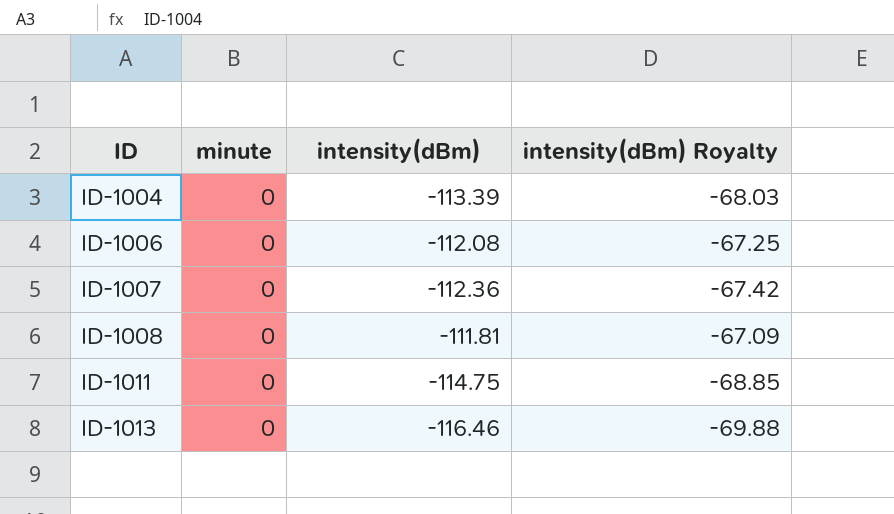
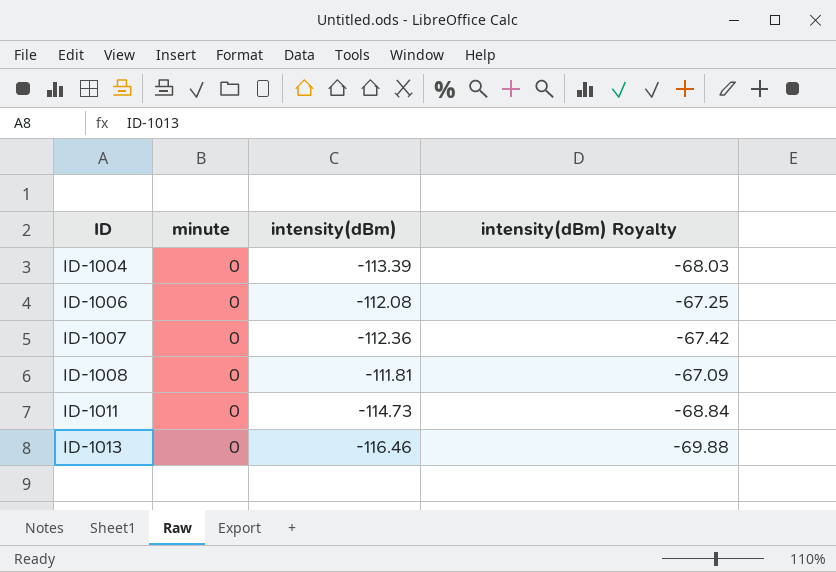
ID-1011 | intensity(dBm): -114.75 -> -114.73
ID-1011 | intensity(dBm) Royalty: -68.85 -> -68.84

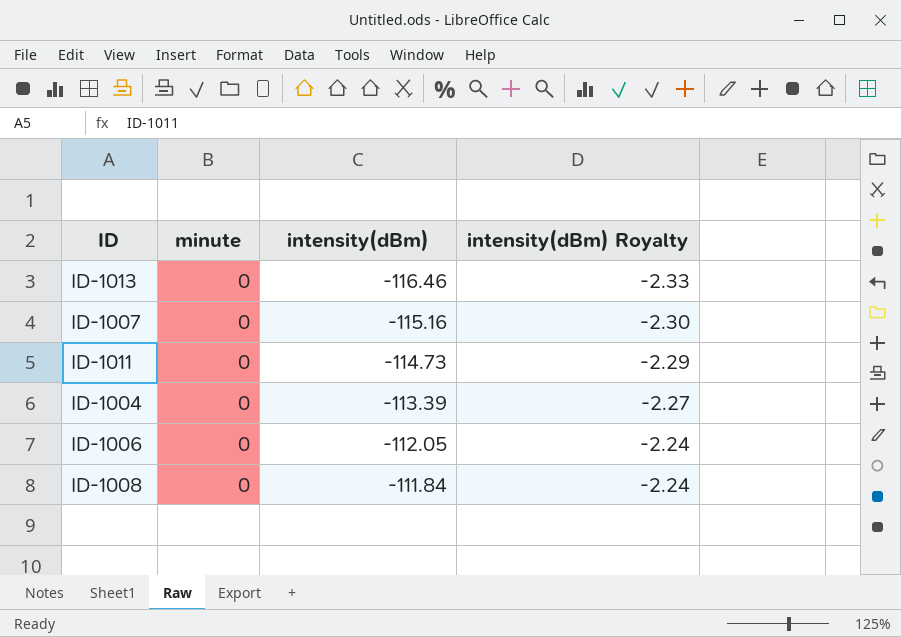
row order: ID ascending -> intensity(dBm) ascending
column intensity(dBm) Royalty | formula: [intensity(dBm)] * 0.6 -> [intensity(dBm)] * 0.02
ID-1007 | intensity(dBm): -112.36 -> -115.16
ID-1006 | intensity(dBm): -112.08 -> -112.05
ID-1008 | intensity(dBm): -111.81 -> -111.84

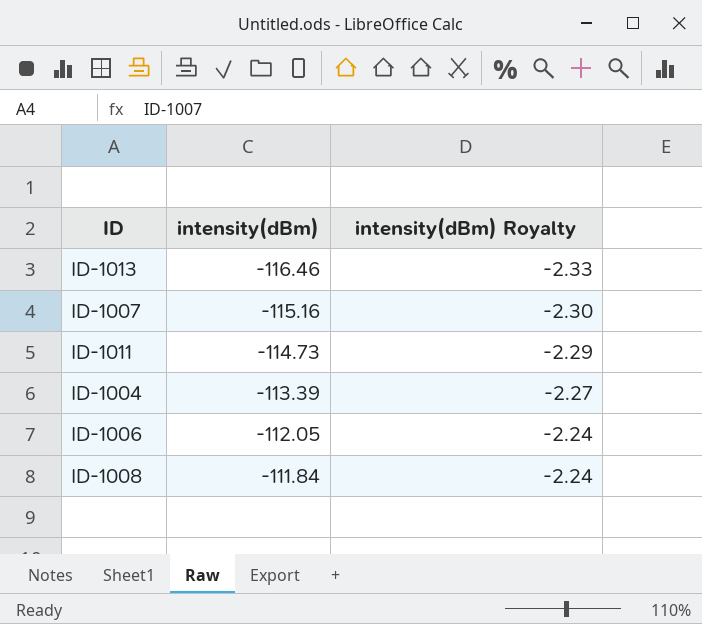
column minute | position: 2 -> none

